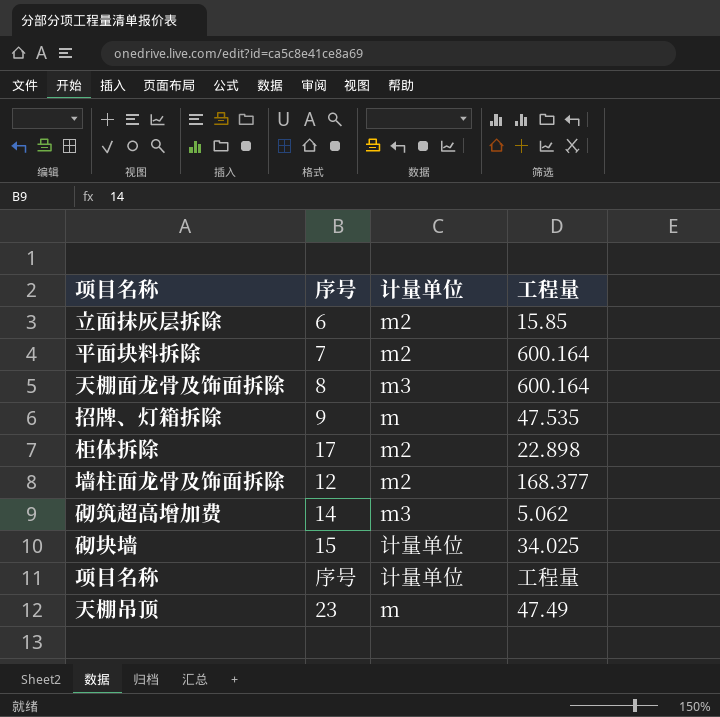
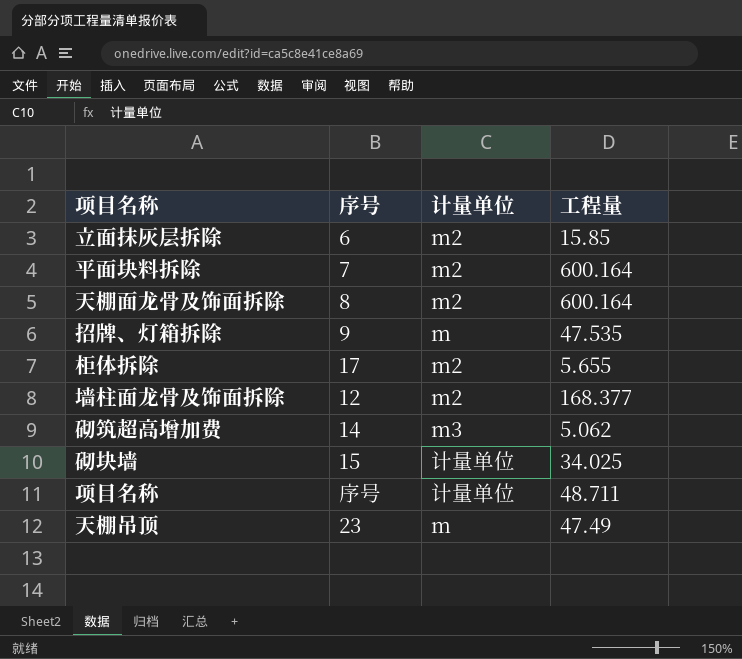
天棚面龙骨及饰面拆除 | 计量单位: m3 -> m2
柜体拆除 | 工程量: 22.898 -> 5.655
项目名称 | 工程量: 工程量 -> 48.711

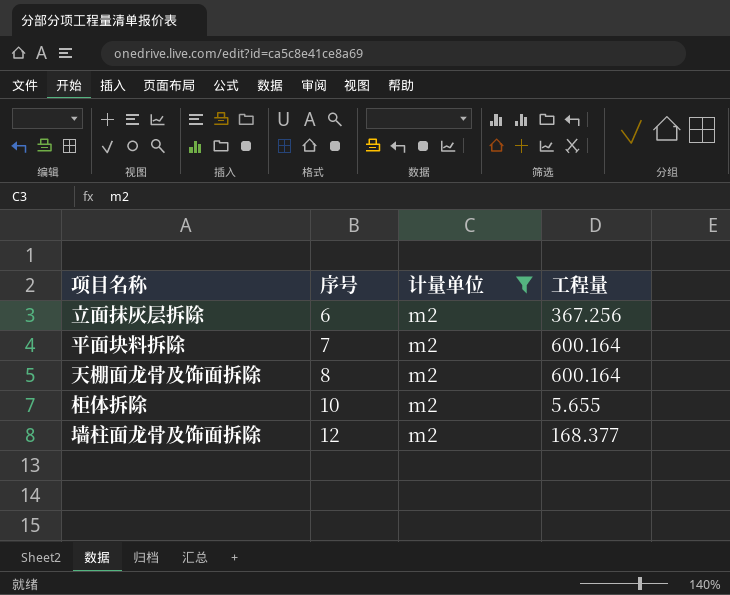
filter: none -> 计量单位 = m2
立面抹灰层拆除 | 工程量: 15.85 -> 367.256
柜体拆除 | 序号: 17 -> 10

